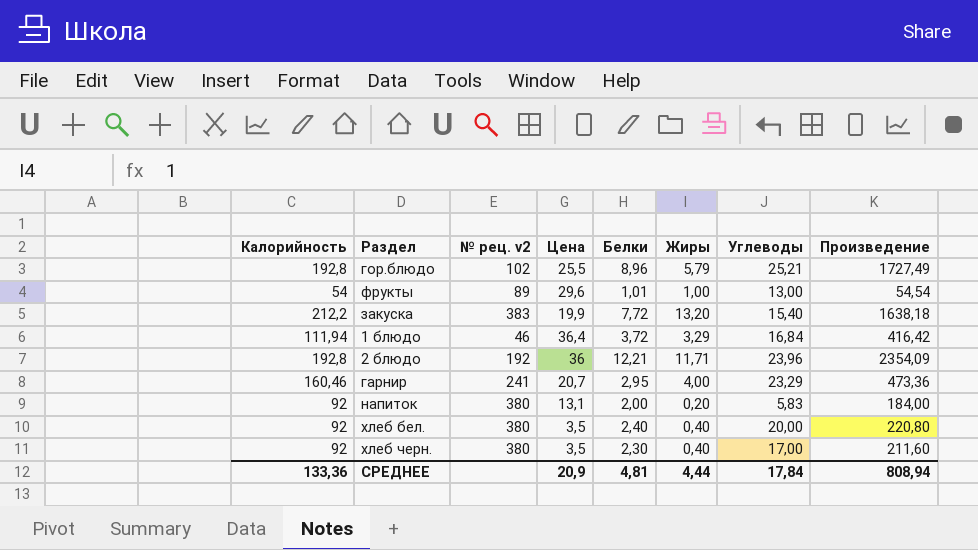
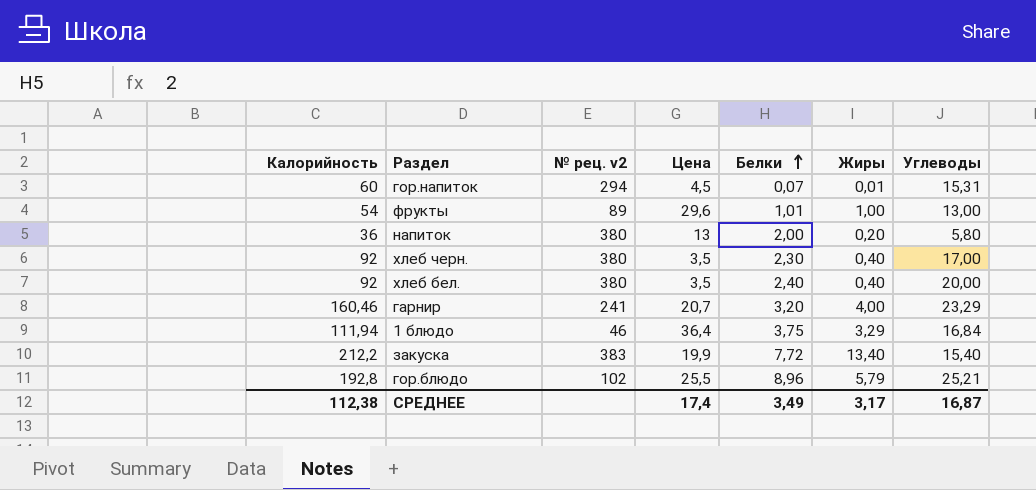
row order: none -> Белки ascending
column Произведение | formula: [Калорийность] * [Белки] -> none
row 2 блюдо: 192,8 | 192 | 36 | 12,21 | 11,71 | 23,96 | 2354,09 -> none
row гор.напиток: none -> 60 | 294 | 4,5 | 0,07 | 0,01 | 15,31
напиток | Калорийность: 92 -> 36
напиток | Цена: 13,1 -> 13
напиток | Углеводы: 5,83 -> 5,80
гарнир | Белки: 2,95 -> 3,20
1 блюдо | Белки: 3,72 -> 3,75
закуска | Жиры: 13,20 -> 13,40
СРЕДНЕЕ | Калорийность: 133,36 -> 112,38
СРЕДНЕЕ | Цена: 20,9 -> 17,4
СРЕДНЕЕ | Белки: 4,81 -> 3,49
СРЕДНЕЕ | Жиры: 4,44 -> 3,17
СРЕДНЕЕ | Углеводы: 17,84 -> 16,87

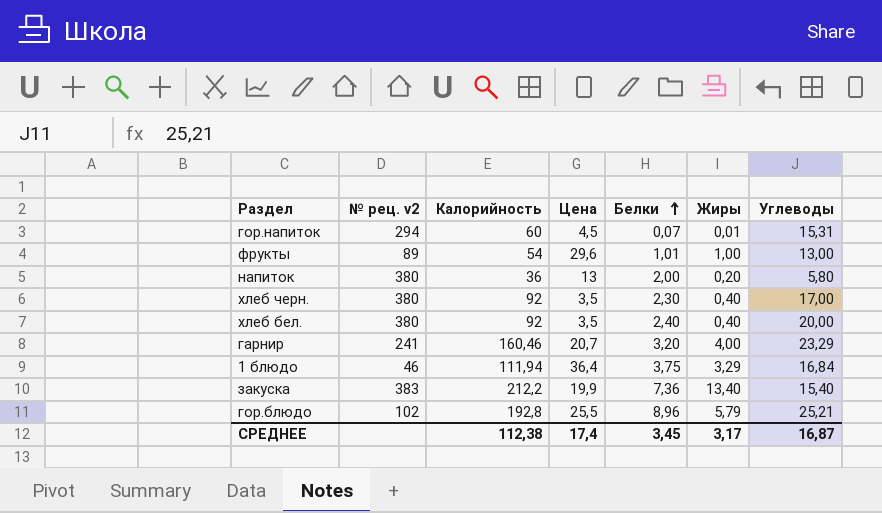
column Калорийность | position: 1 -> 3
закуска | Белки: 7,72 -> 7,36
СРЕДНЕЕ | Белки: 3,49 -> 3,45

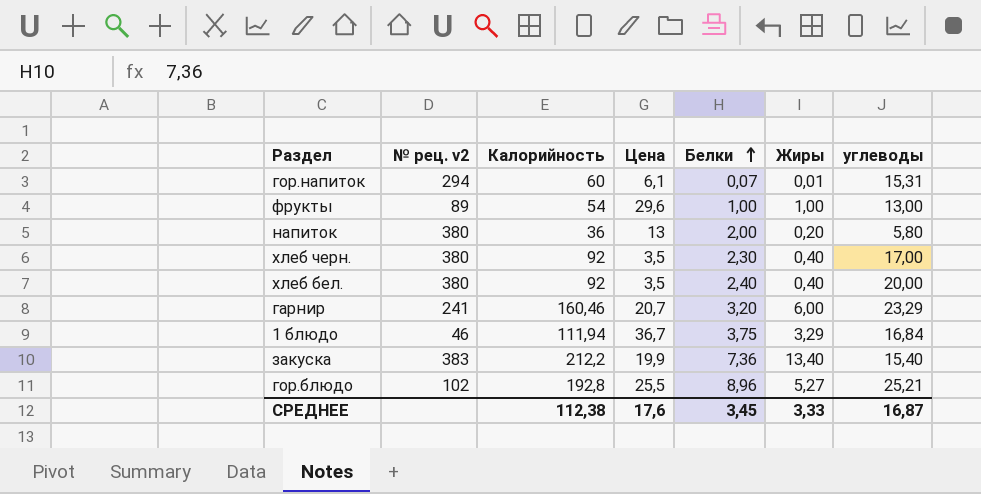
column name: Углеводы -> углеводы
гор.напиток | Цена: 4,5 -> 6,1
фрукты | Белки: 1,01 -> 1,00
гарнир | Жиры: 4,00 -> 6,00
1 блюдо | Цена: 36,4 -> 36,7
гор.блюдо | Жиры: 5,79 -> 5,27
СРЕДНЕЕ | Цена: 17,4 -> 17,6
СРЕДНЕЕ | Жиры: 3,17 -> 3,33

